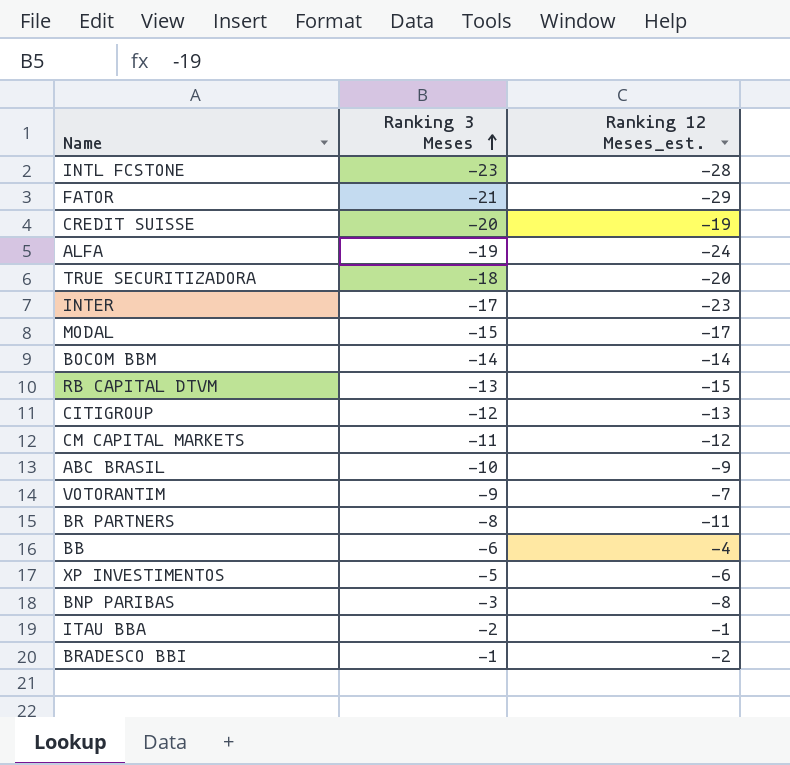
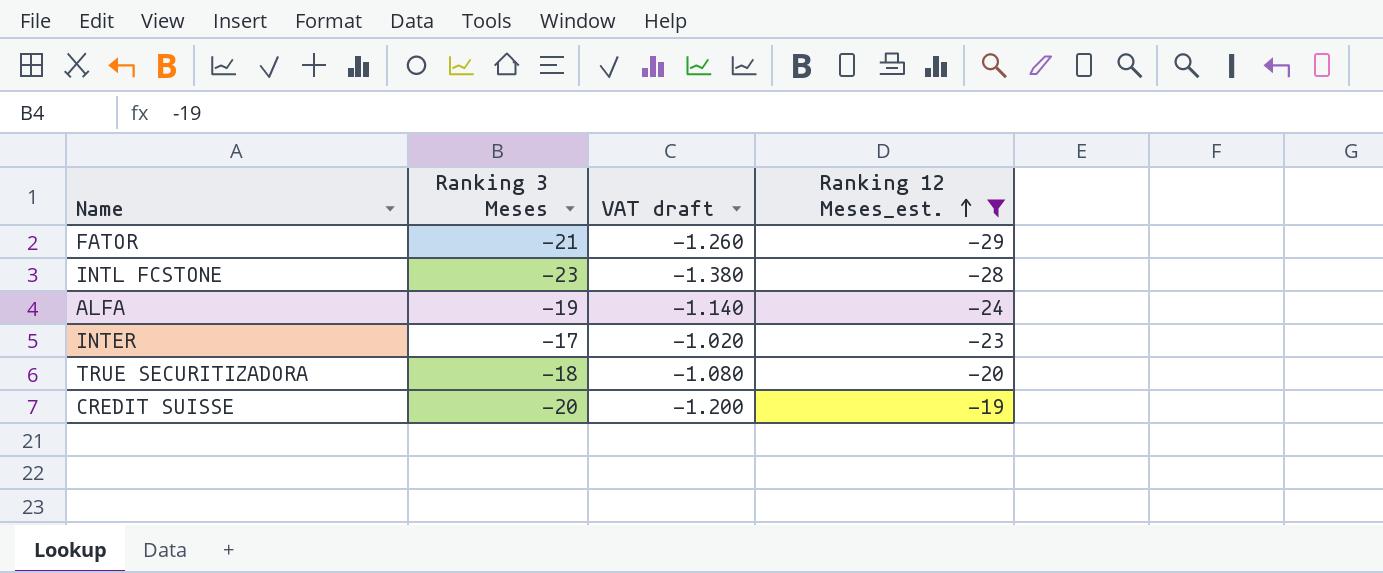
filter: none -> Ranking 12 Meses_est. <= -19
row order: Ranking 3 Meses ascending -> Ranking 12 Meses_est. ascending
column VAT draft | formula: none -> [Ranking 3 Meses] * 0.06

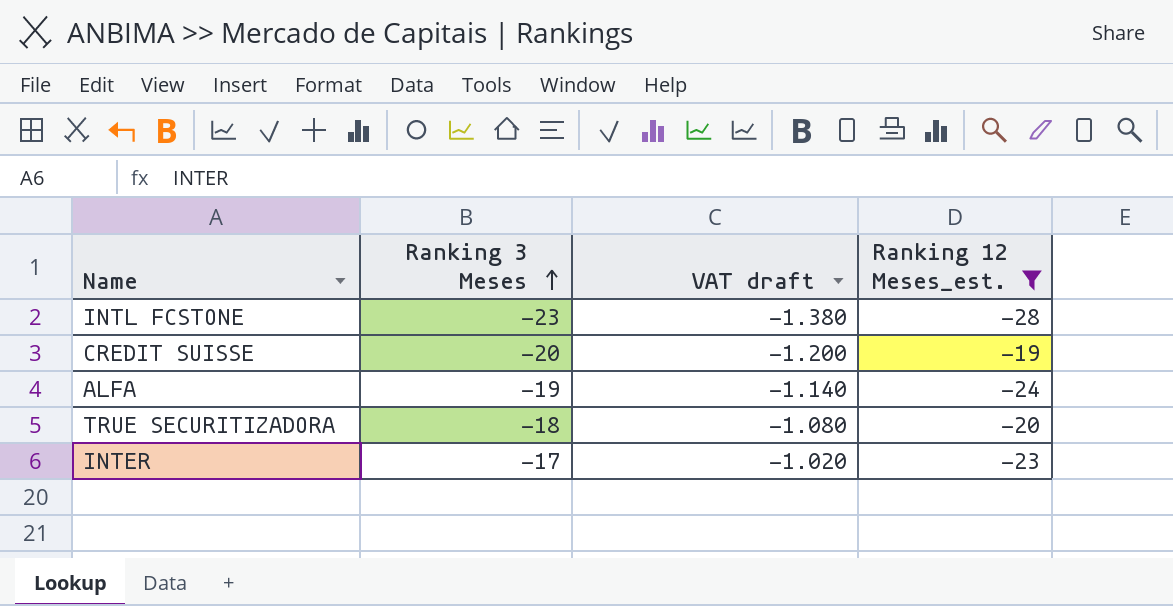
row order: Ranking 12 Meses_est. ascending -> Ranking 3 Meses ascending
row FATOR: -21 | -1.260 | -29 -> none

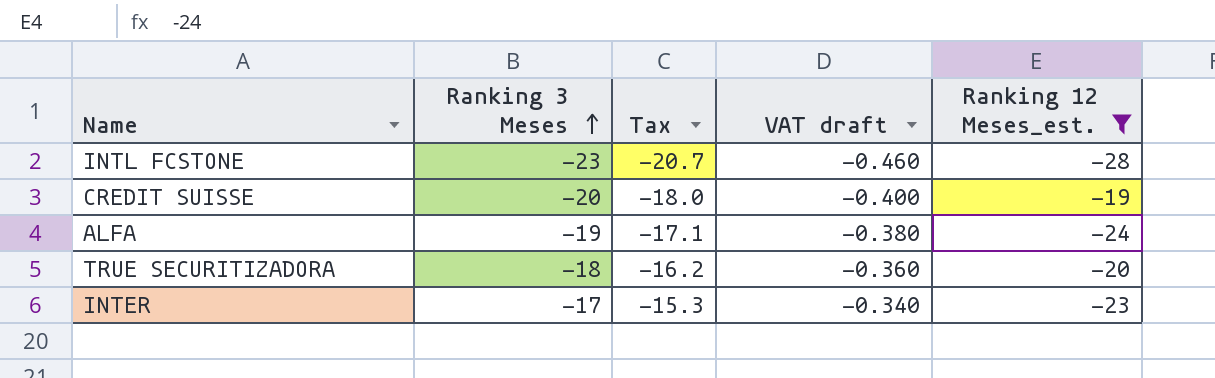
column Tax | formula: none -> [Ranking 3 Meses] * 0.9
column VAT draft | formula: [Ranking 3 Meses] * 0.06 -> [Ranking 3 Meses] * 0.02

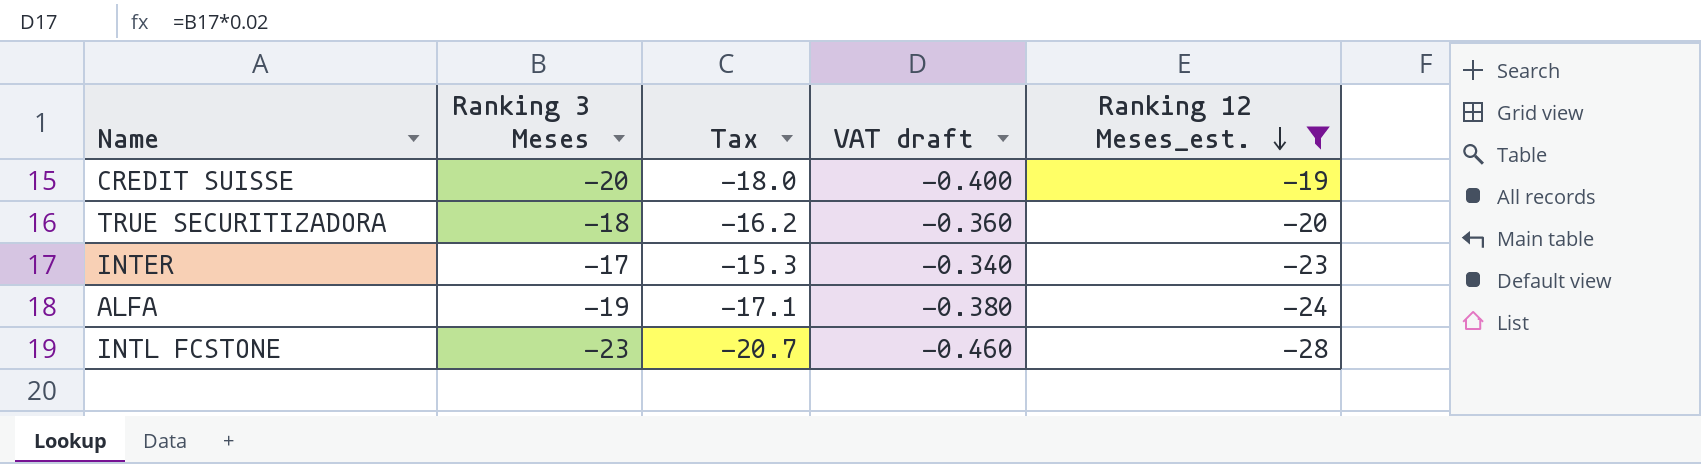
row order: Ranking 3 Meses ascending -> Ranking 12 Meses_est. descending

